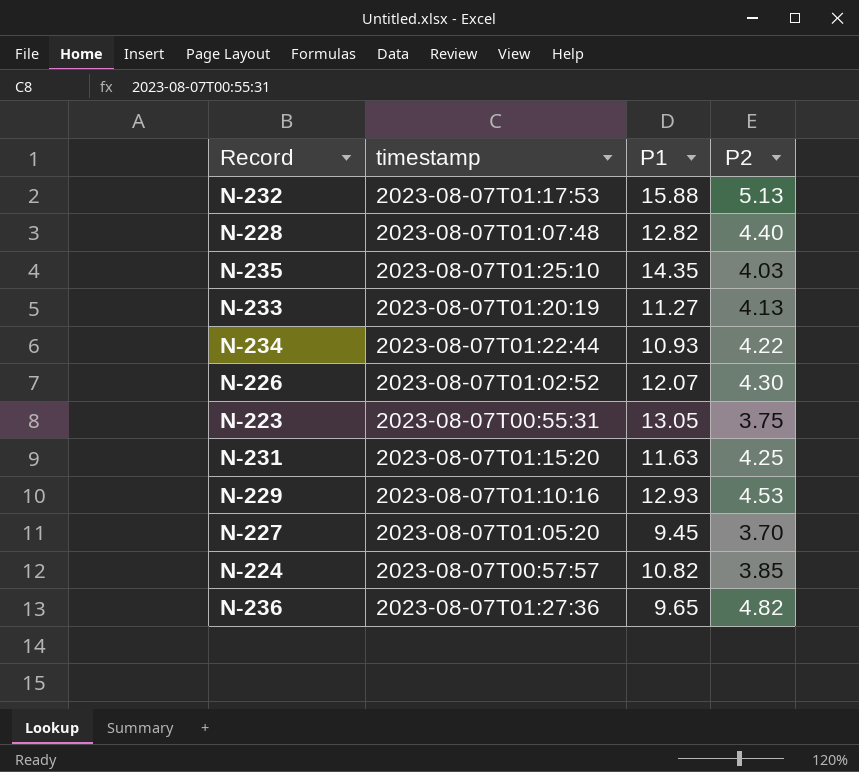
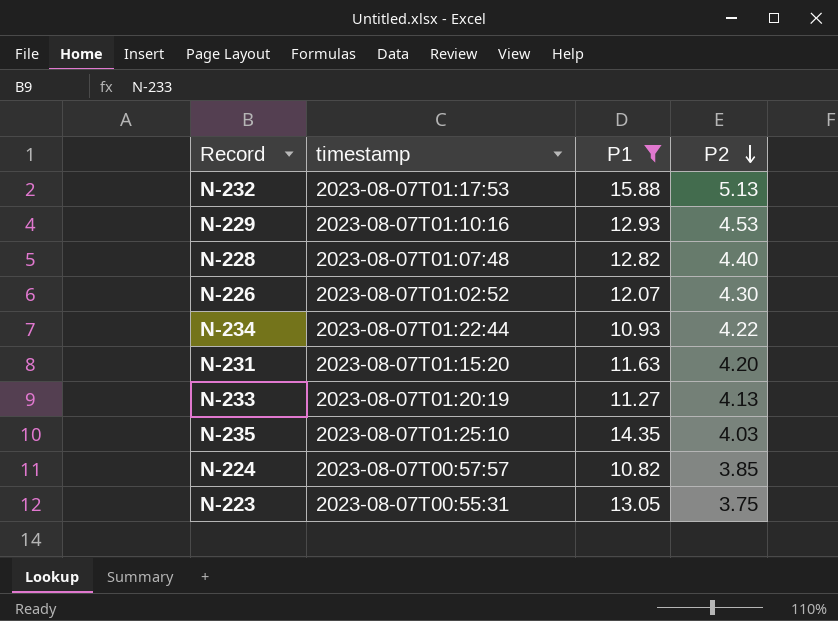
filter: none -> P1 >= 10.82
row order: none -> P2 descending
N-231 | P2: 4.25 -> 4.20

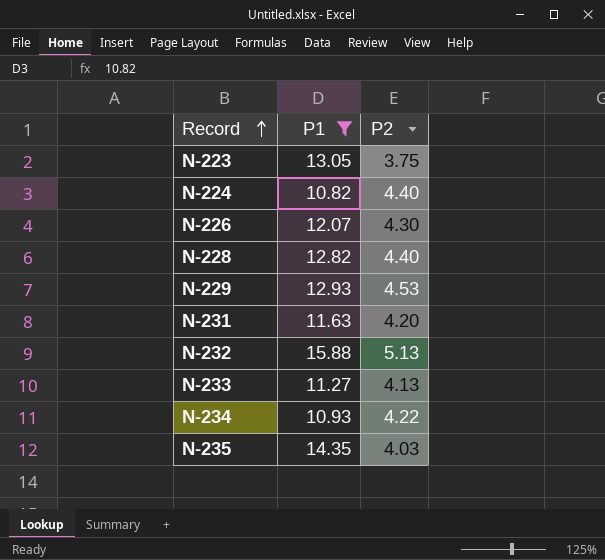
row order: P2 descending -> Record ascending
column timestamp | position: 2 -> none
N-224 | P2: 3.85 -> 4.40

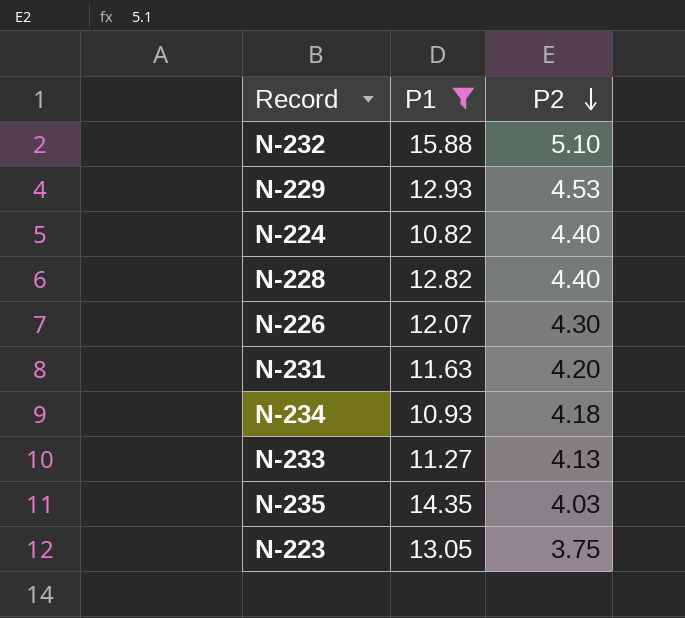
row order: Record ascending -> P2 descending
N-232 | P2: 5.13 -> 5.10
N-234 | P2: 4.22 -> 4.18

